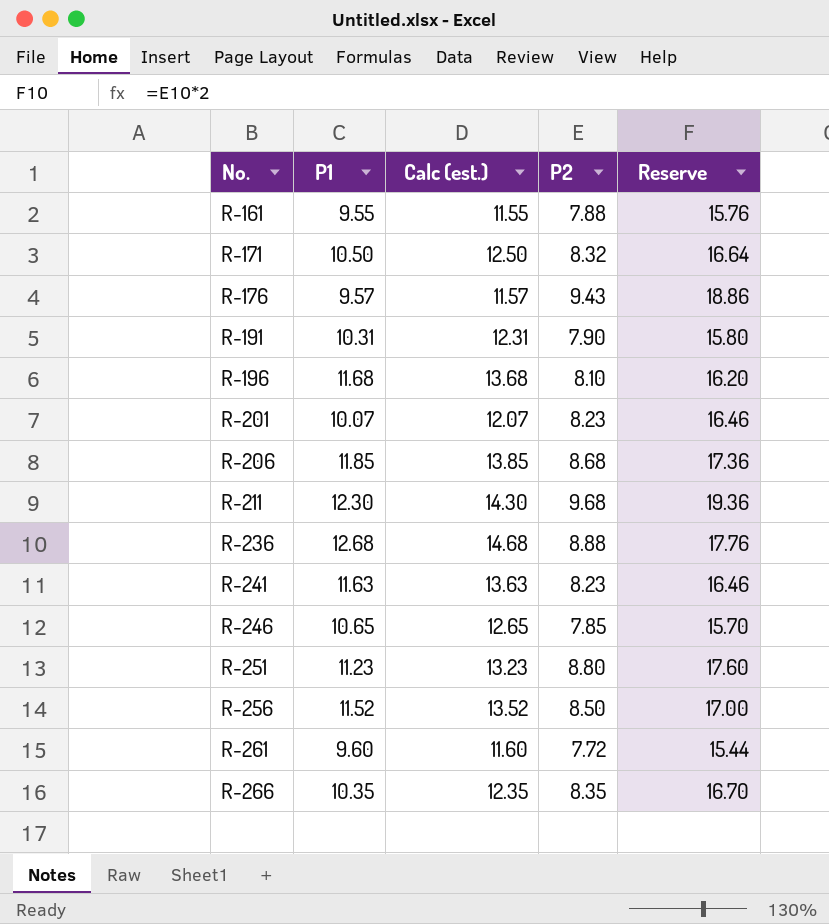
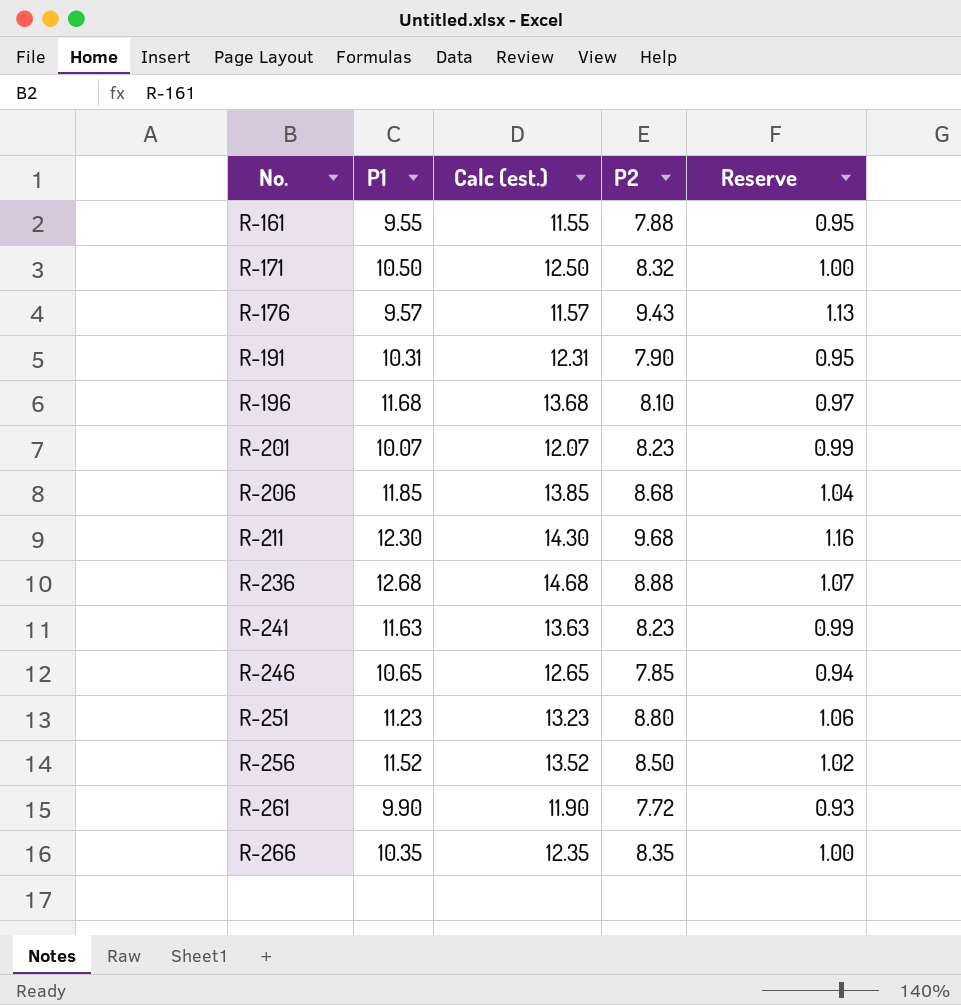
column Reserve | formula: [P2] * 2 -> [P2] * 0.12
R-261 | P1: 9.60 -> 9.90
R-261 | Calc (est.): 11.60 -> 11.90

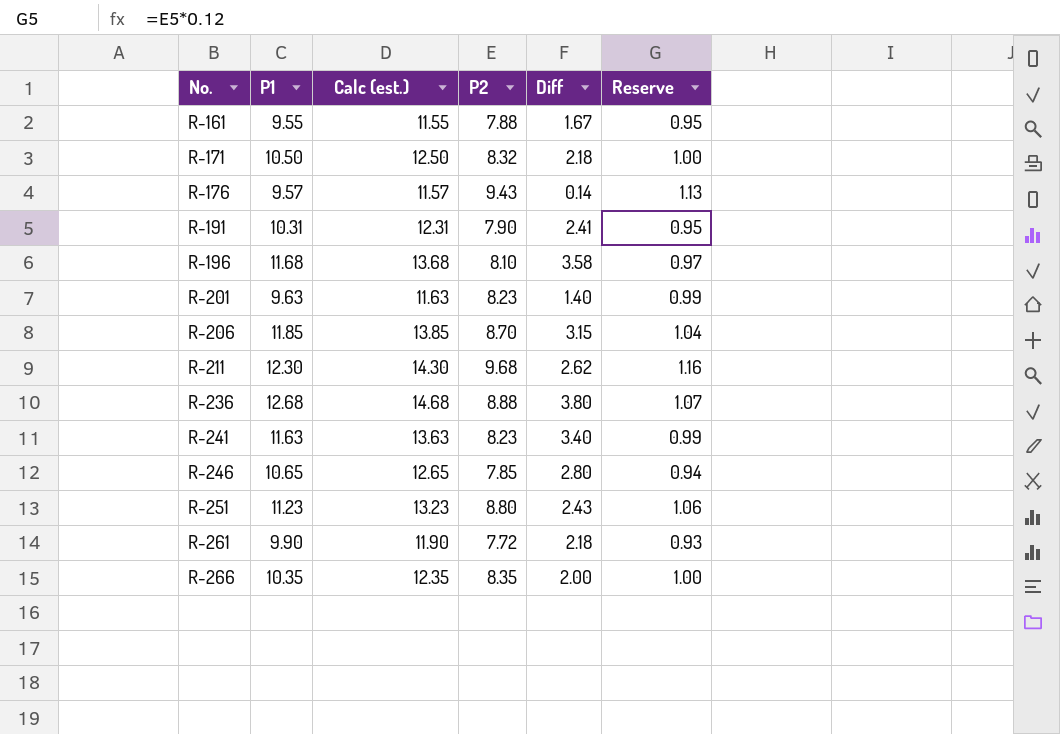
column Diff | formula: none -> [P1] - [P2]
row R-256: 11.52 | 13.52 | 8.50 | 1.02 -> none
R-201 | P1: 10.07 -> 9.63
R-201 | Calc (est.): 12.07 -> 11.63
R-206 | P2: 8.68 -> 8.70

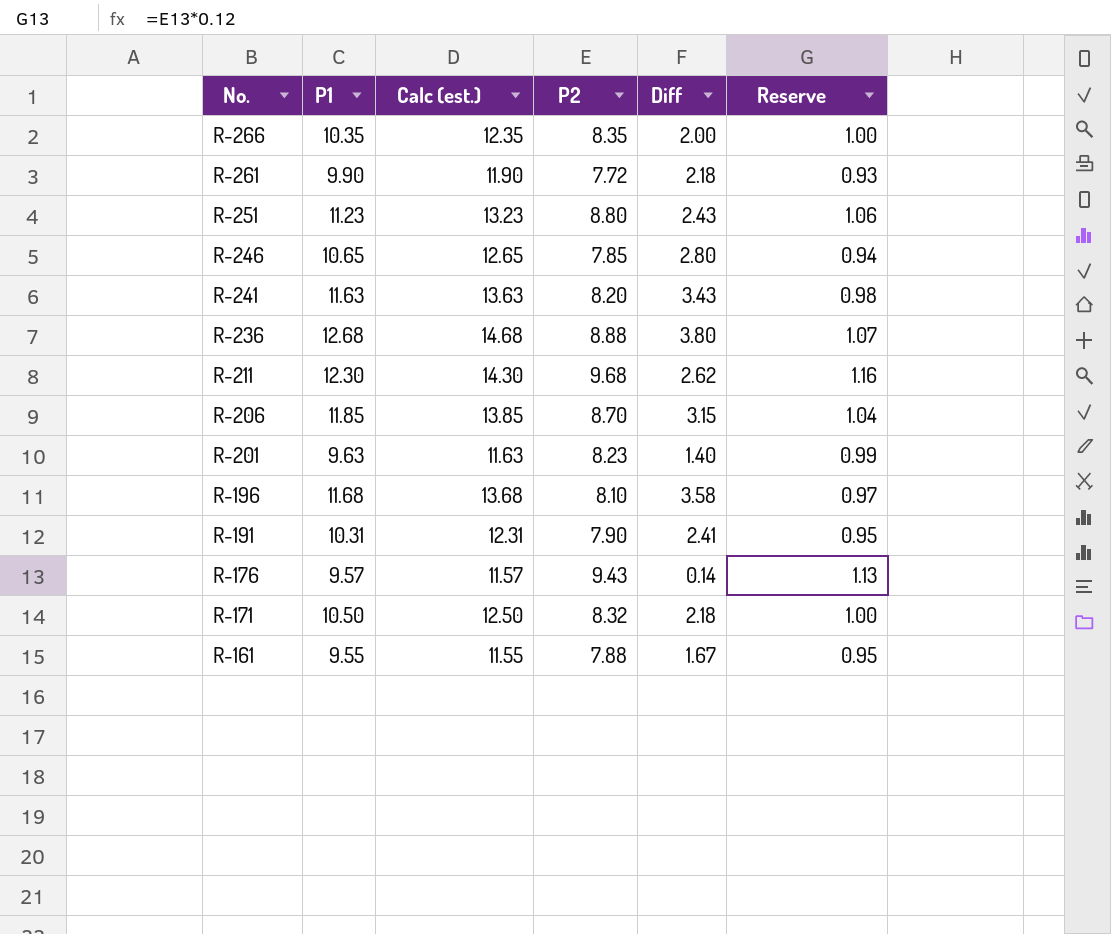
row order: No. ascending -> No. descending
R-241 | P2: 8.23 -> 8.20
R-241 | Diff: 3.40 -> 3.43
R-241 | Reserve: 0.99 -> 0.98

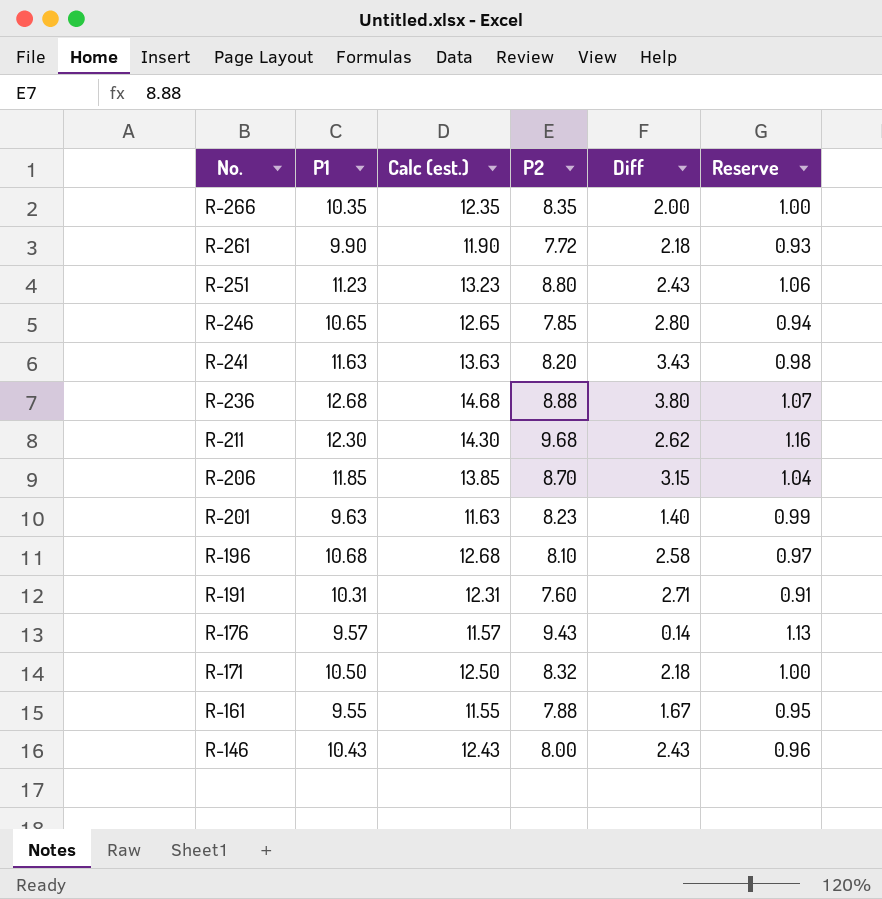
R-196 | P1: 11.68 -> 10.68
R-196 | Calc (est.): 13.68 -> 12.68
R-196 | Diff: 3.58 -> 2.58
R-191 | P2: 7.90 -> 7.60
R-191 | Diff: 2.41 -> 2.71
R-191 | Reserve: 0.95 -> 0.91
row R-146: none -> 10.43 | 12.43 | 8.00 | 2.43 | 0.96

